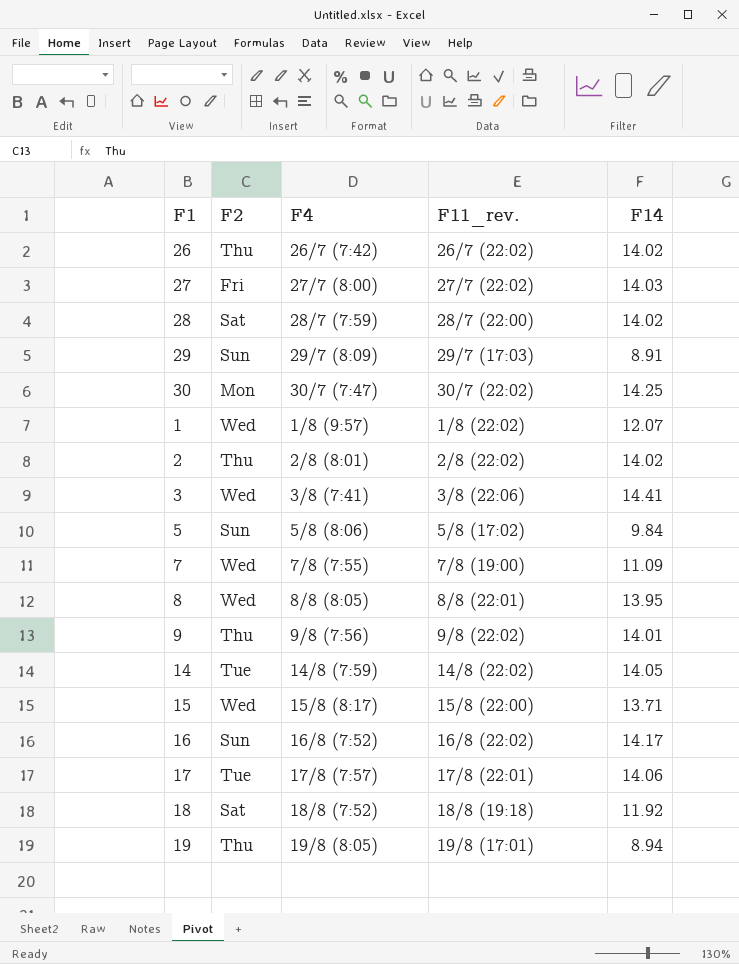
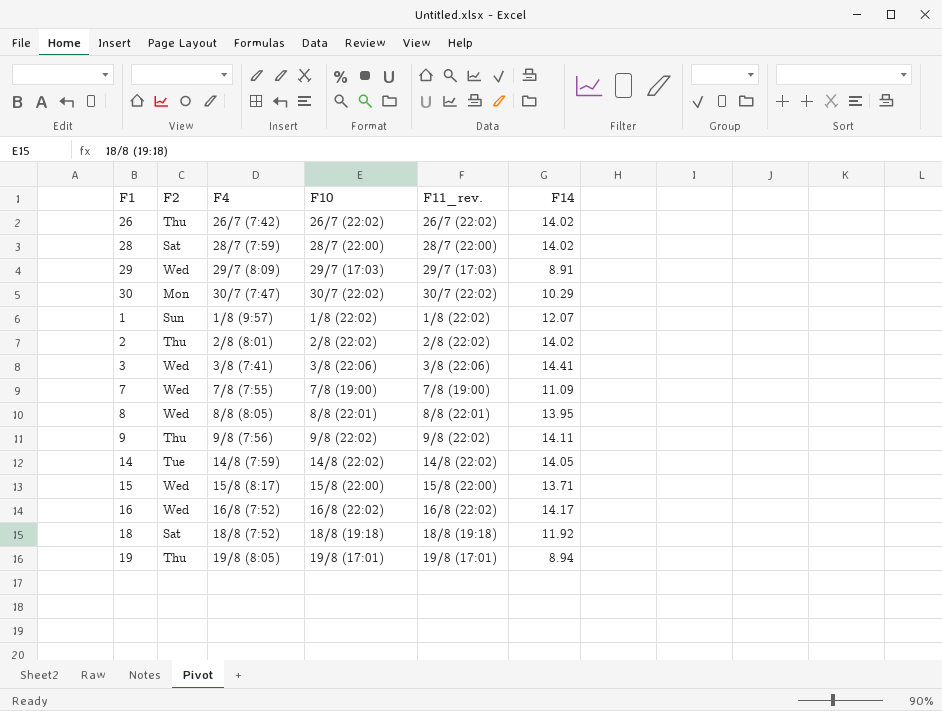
column F10 | position: none -> 4
row 27: Fri | 27/7 (8:00) | 27/7 (22:02) | 14.03 -> none
row 5: Sun | 5/8 (8:06) | 5/8 (17:02) | 9.84 -> none
row 17: Tue | 17/8 (7:57) | 17/8 (22:01) | 14.06 -> none
29 | F2: Sun -> Wed
30 | F14: 14.25 -> 10.29
1 | F2: Wed -> Sun
9 | F14: 14.01 -> 14.11
16 | F2: Sun -> Wed

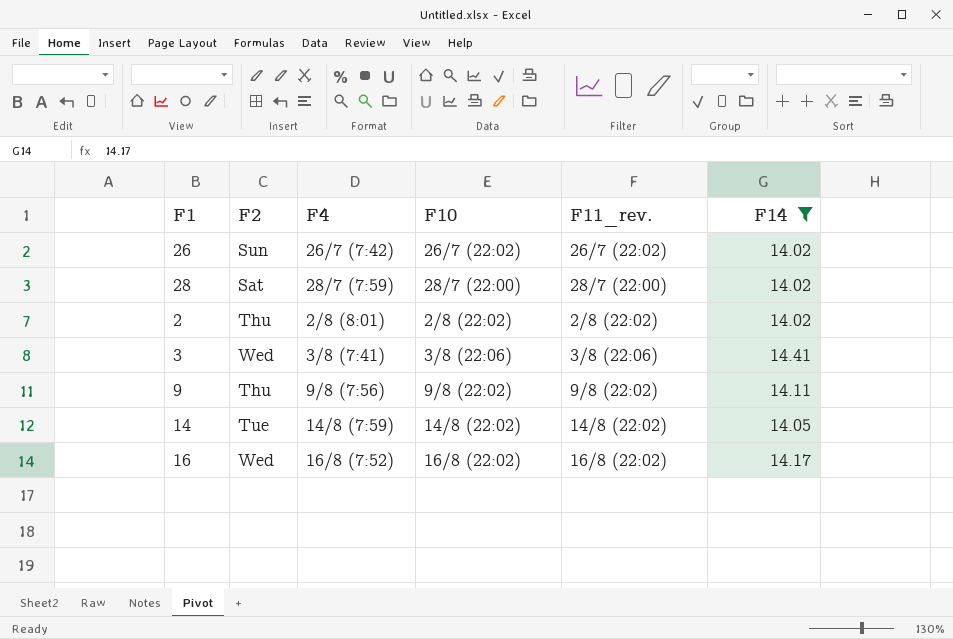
filter: none -> F14 >= 14.02
26 | F2: Thu -> Sun

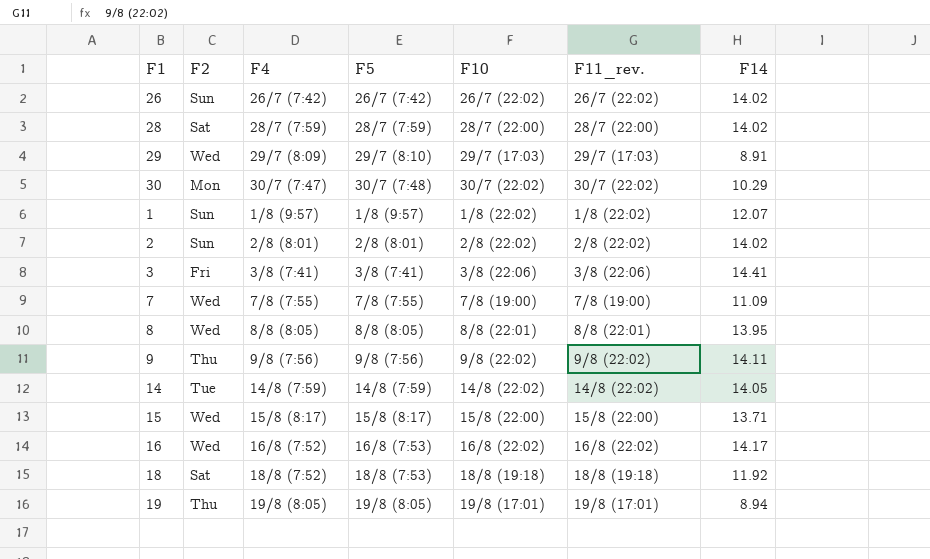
filter: F14 >= 14.02 -> none
column F5 | position: none -> 4
2 | F2: Thu -> Sun
3 | F2: Wed -> Fri

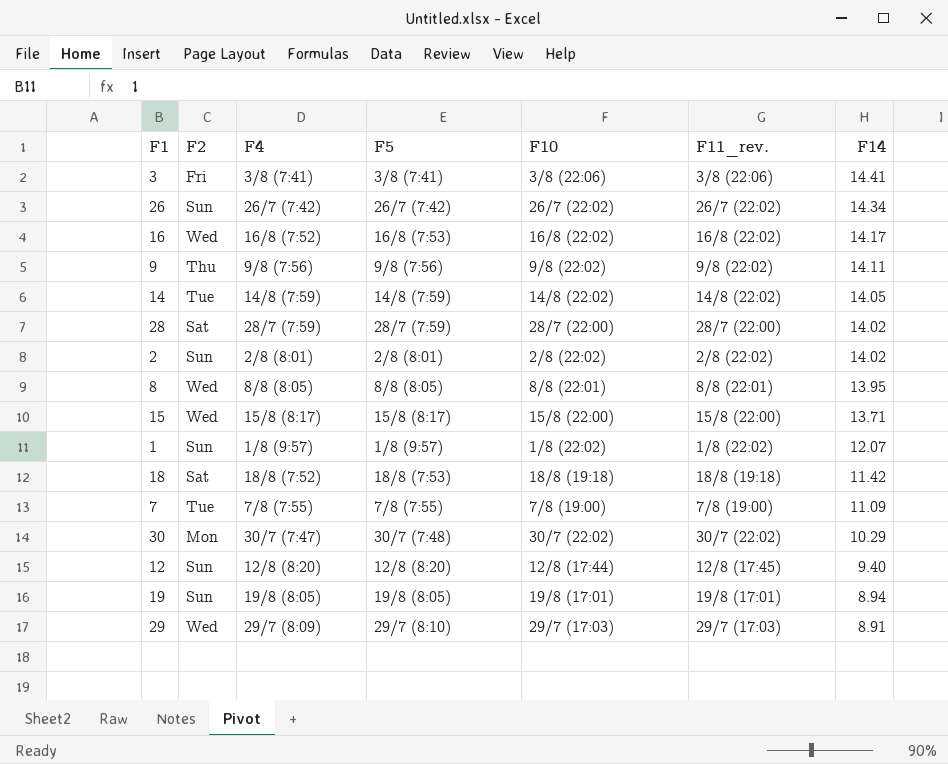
row order: none -> F14 descending
26 | F14: 14.02 -> 14.34
18 | F14: 11.92 -> 11.42
7 | F2: Wed -> Tue
row 12: none -> Sun | 12/8 (8:20) | 12/8 (8:20) | 12/8 (17:44) | 12/8 (17:45) | 9.40
19 | F2: Thu -> Sun

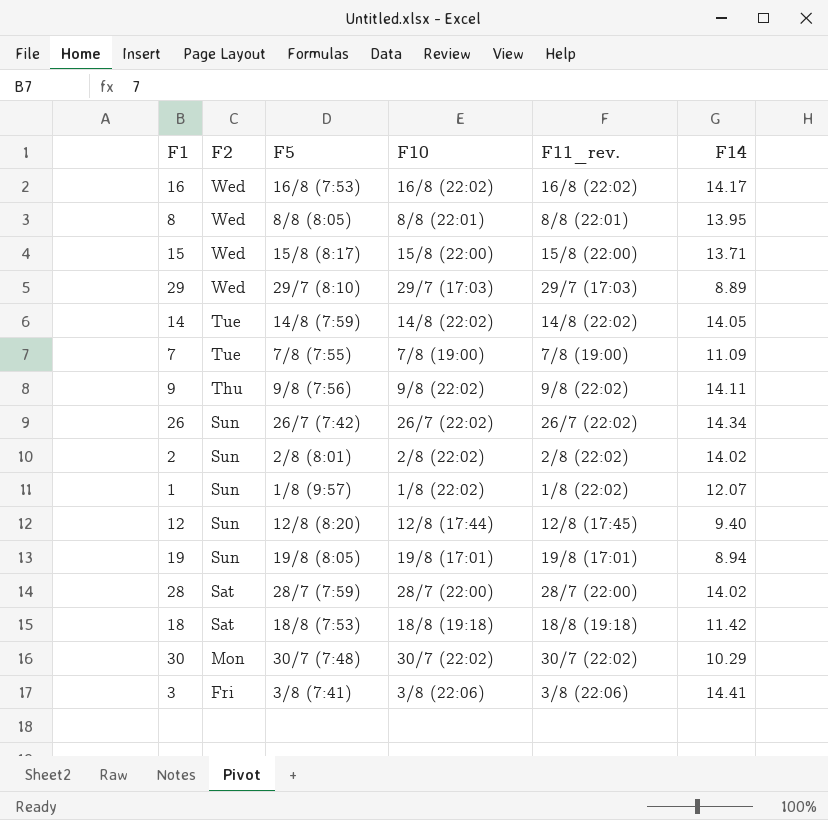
row order: F14 descending -> F2 descending
column F4 | position: 3 -> none
29 | F14: 8.91 -> 8.89

